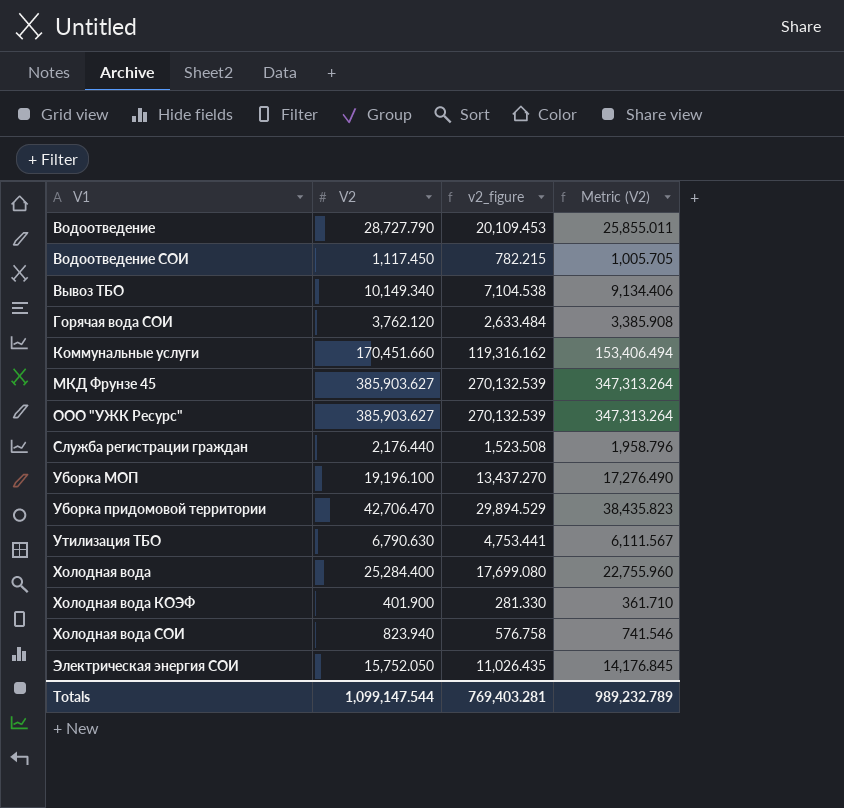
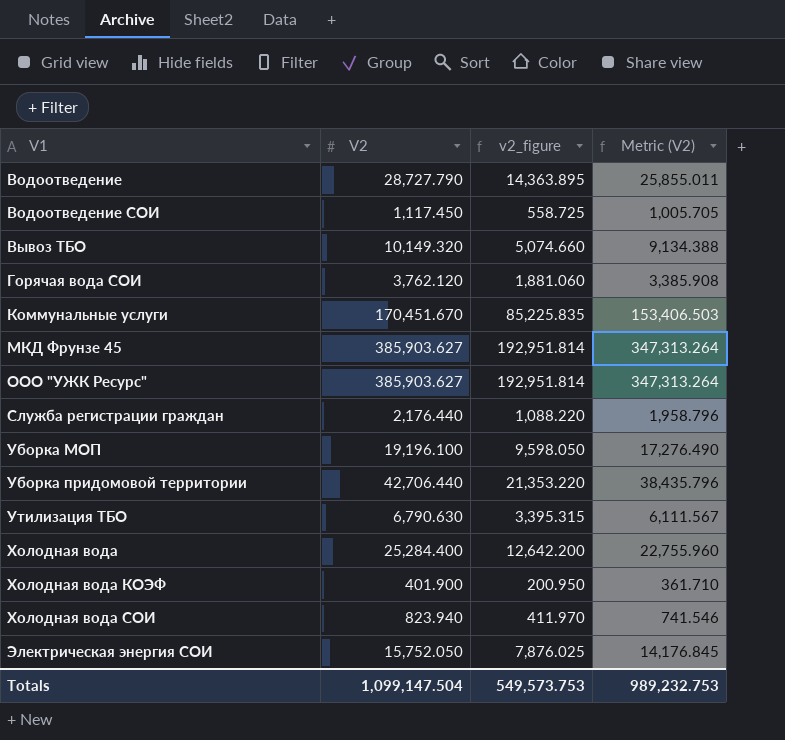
column v2_figure | formula: [V2] * 0.7 -> [V2] * 0.5
Вывоз ТБО | V2: 10,149.340 -> 10,149.320
Вывоз ТБО | Metric (V2): 9,134.406 -> 9,134.388
Коммунальные услуги | V2: 170,451.660 -> 170,451.670
Коммунальные услуги | Metric (V2): 153,406.494 -> 153,406.503
Уборка придомовой территории | V2: 42,706.470 -> 42,706.440
Уборка придомовой территории | Metric (V2): 38,435.823 -> 38,435.796
Totals | V2: 1,099,147.544 -> 1,099,147.504
Totals | v2_figure: 769,403.281 -> 549,573.753
Totals | Metric (V2): 989,232.789 -> 989,232.753

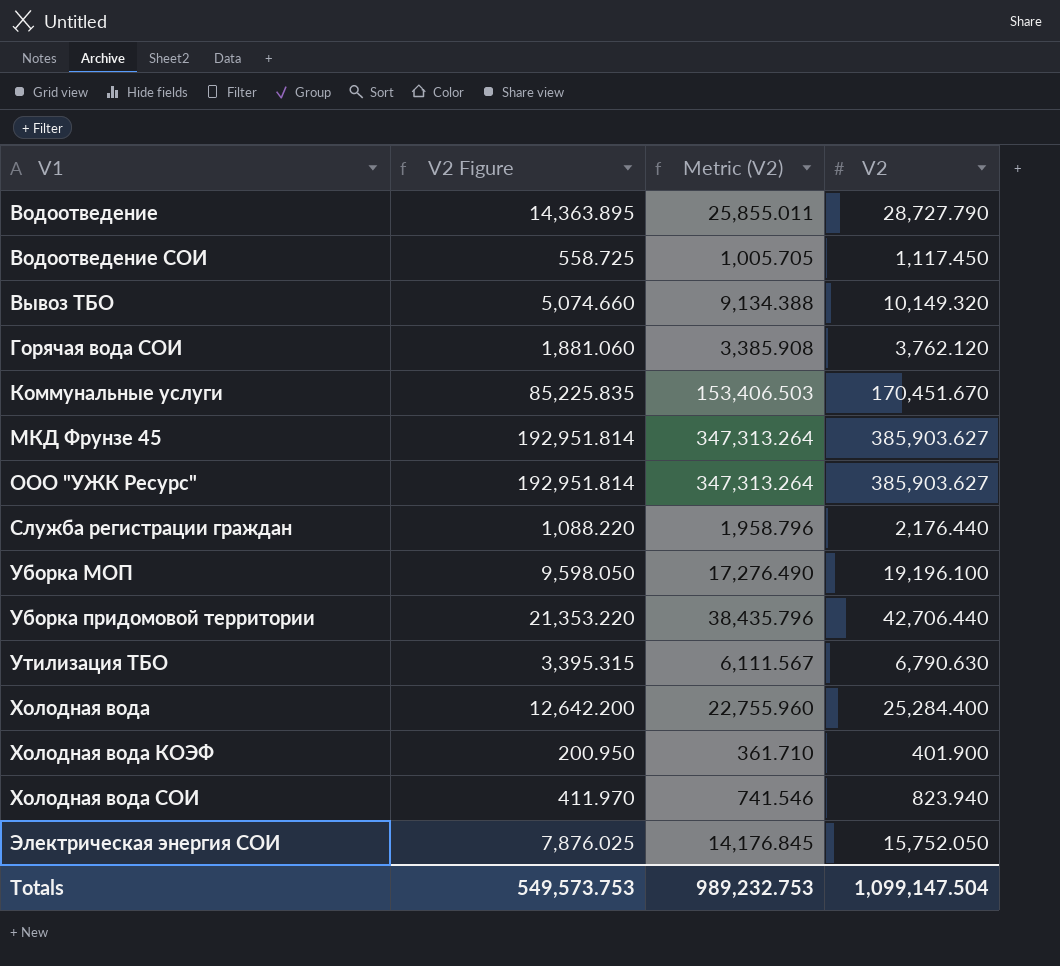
column name: v2_figure -> V2 Figure
column V2 | position: 2 -> 4

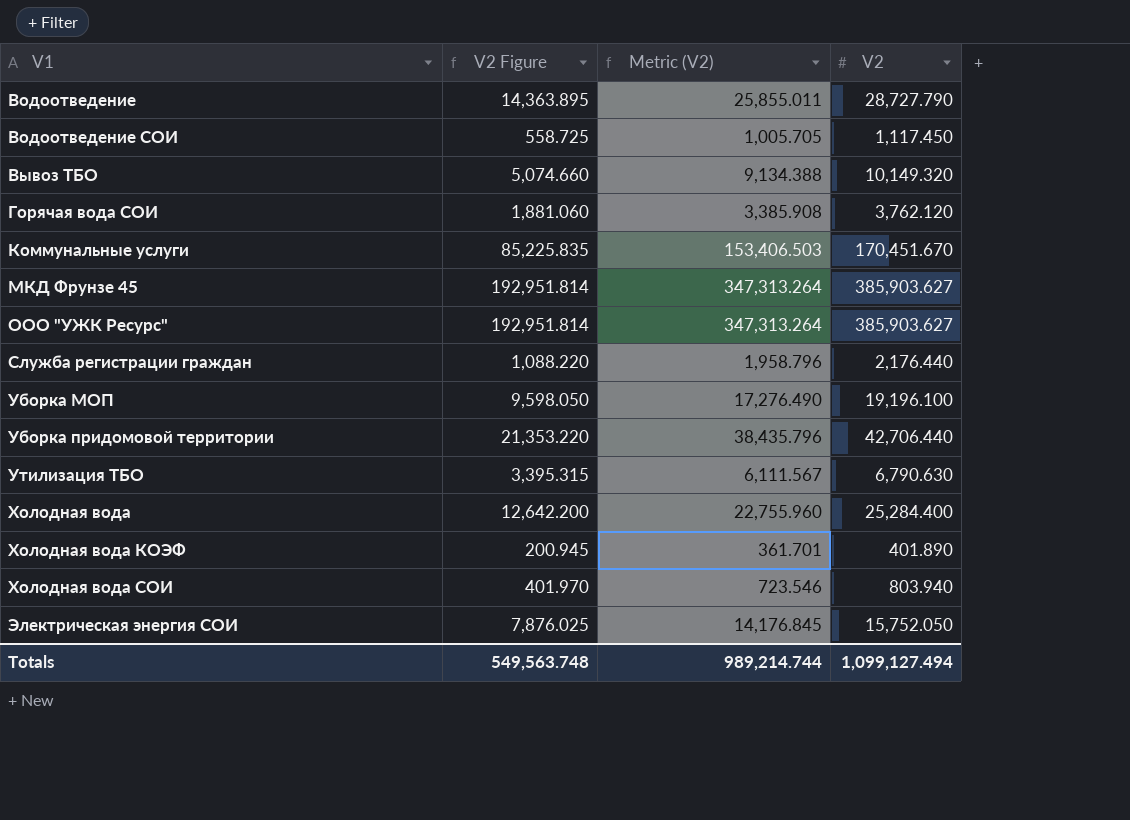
Холодная вода КОЭФ | V2 Figure: 200.950 -> 200.945
Холодная вода КОЭФ | Metric (V2): 361.710 -> 361.701
Холодная вода КОЭФ | V2: 401.900 -> 401.890
Холодная вода СОИ | V2 Figure: 411.970 -> 401.970
Холодная вода СОИ | Metric (V2): 741.546 -> 723.546
Холодная вода СОИ | V2: 823.940 -> 803.940
Totals | V2 Figure: 549,573.753 -> 549,563.748
Totals | Metric (V2): 989,232.753 -> 989,214.744
Totals | V2: 1,099,147.504 -> 1,099,127.494

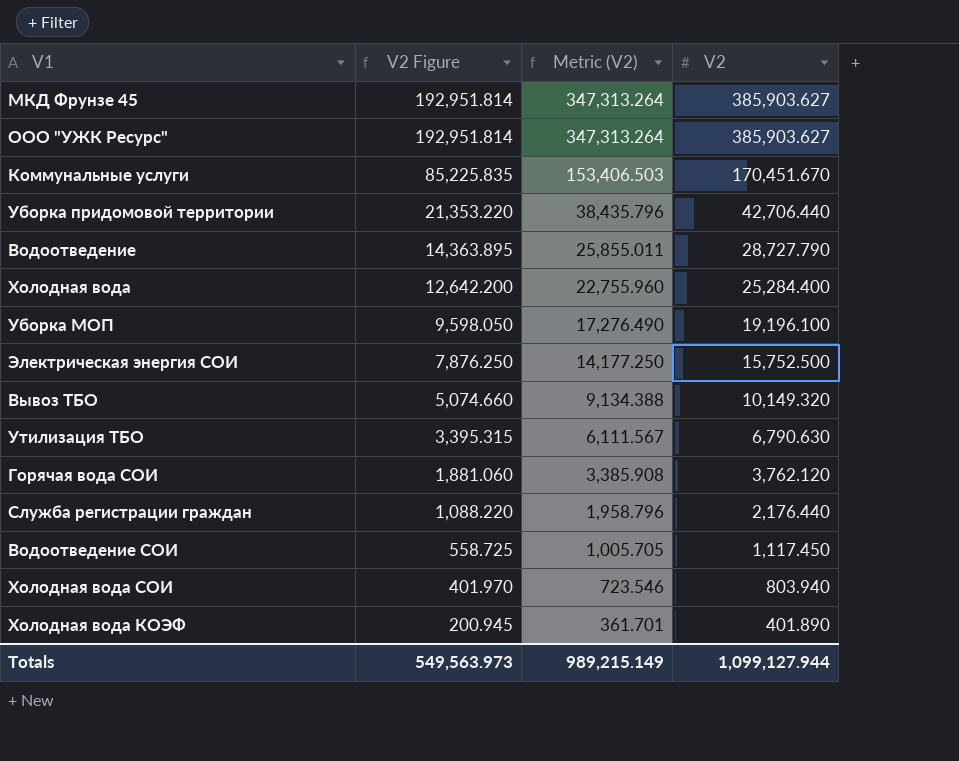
row order: V1 ascending -> V2 Figure descending
Электрическая энергия СОИ | V2 Figure: 7,876.025 -> 7,876.250
Электрическая энергия СОИ | Metric (V2): 14,176.845 -> 14,177.250
Электрическая энергия СОИ | V2: 15,752.050 -> 15,752.500
Totals | V2 Figure: 549,563.748 -> 549,563.973
Totals | Metric (V2): 989,214.744 -> 989,215.149
Totals | V2: 1,099,127.494 -> 1,099,127.944

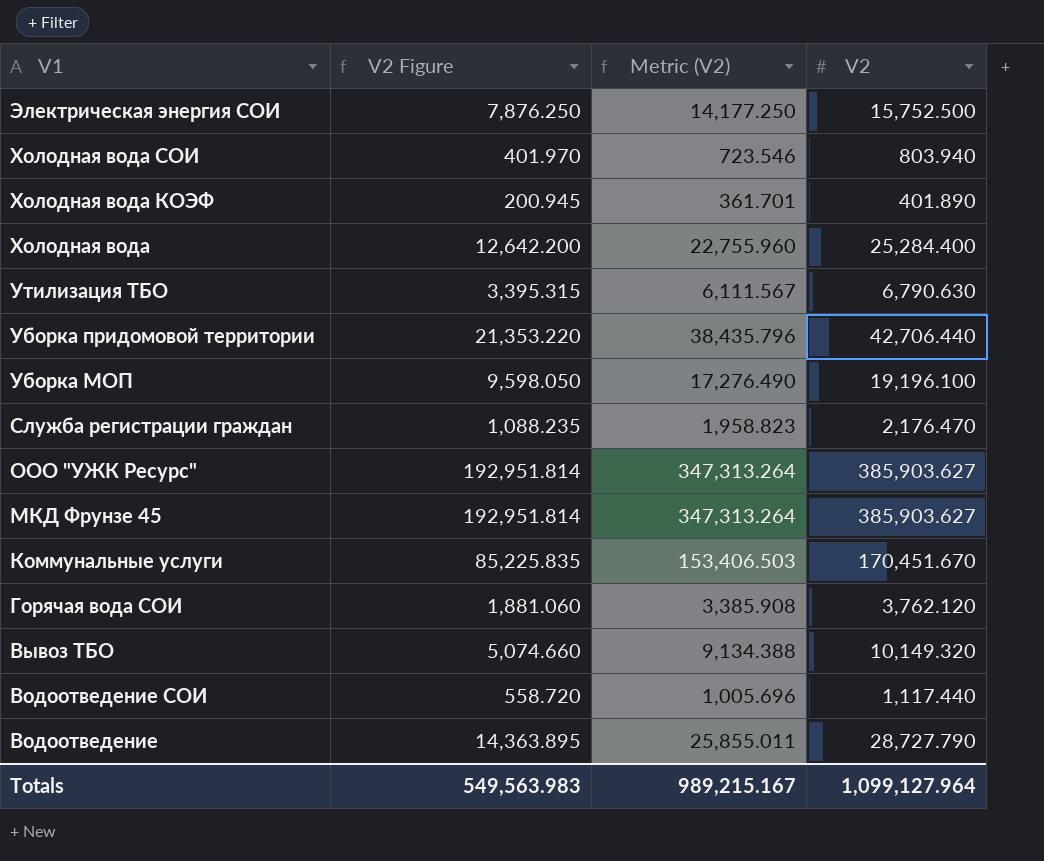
row order: V2 Figure descending -> V1 descending
Служба регистрации граждан | V2 Figure: 1,088.220 -> 1,088.235
Служба регистрации граждан | Metric (V2): 1,958.796 -> 1,958.823
Служба регистрации граждан | V2: 2,176.440 -> 2,176.470
Водоотведение СОИ | V2 Figure: 558.725 -> 558.720
Водоотведение СОИ | Metric (V2): 1,005.705 -> 1,005.696
Водоотведение СОИ | V2: 1,117.450 -> 1,117.440
Totals | V2 Figure: 549,563.973 -> 549,563.983
Totals | Metric (V2): 989,215.149 -> 989,215.167
Totals | V2: 1,099,127.944 -> 1,099,127.964

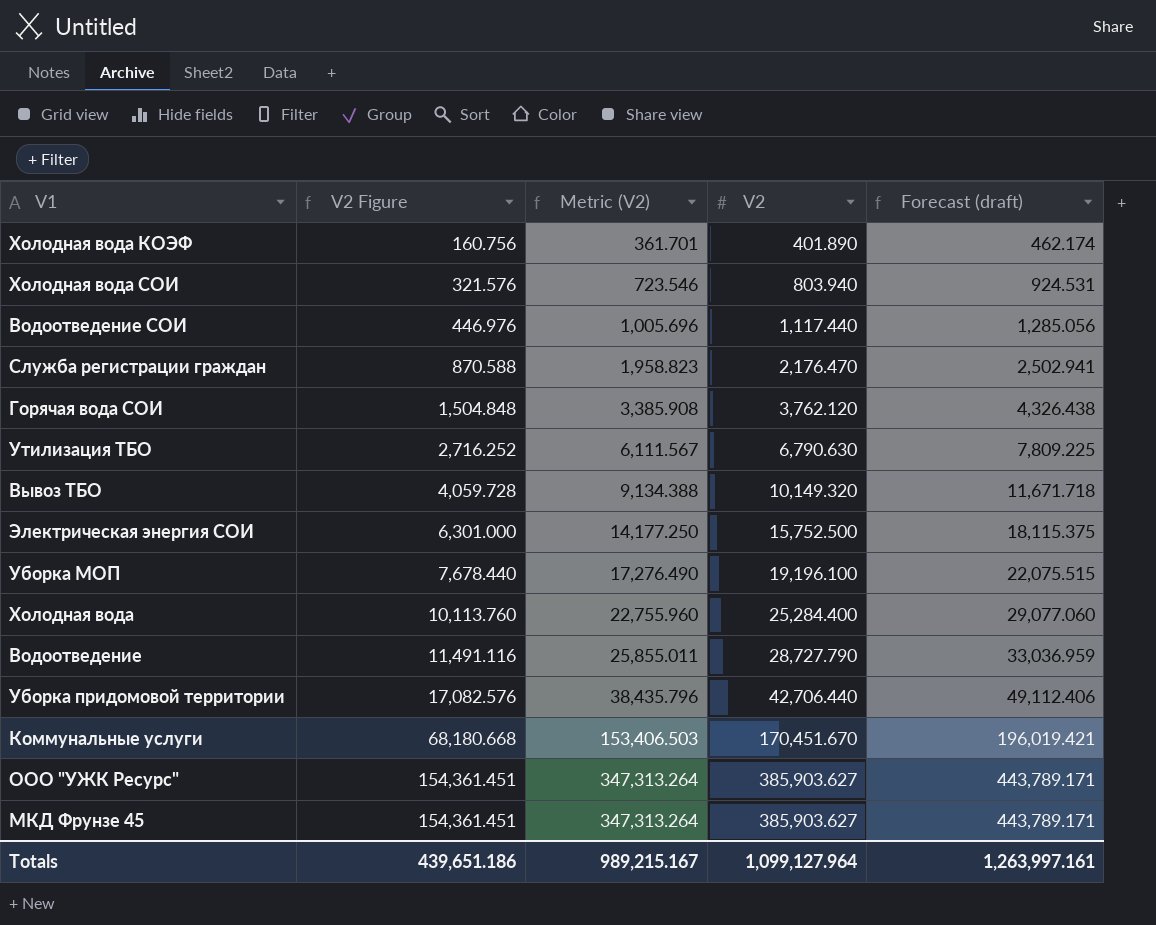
row order: V1 descending -> V2 Figure ascending
column V2 Figure | formula: [V2] * 0.5 -> [V2] * 0.4
column Forecast (draft) | formula: none -> [V2] * 1.15
Totals | V2 Figure: 549,563.983 -> 439,651.186

